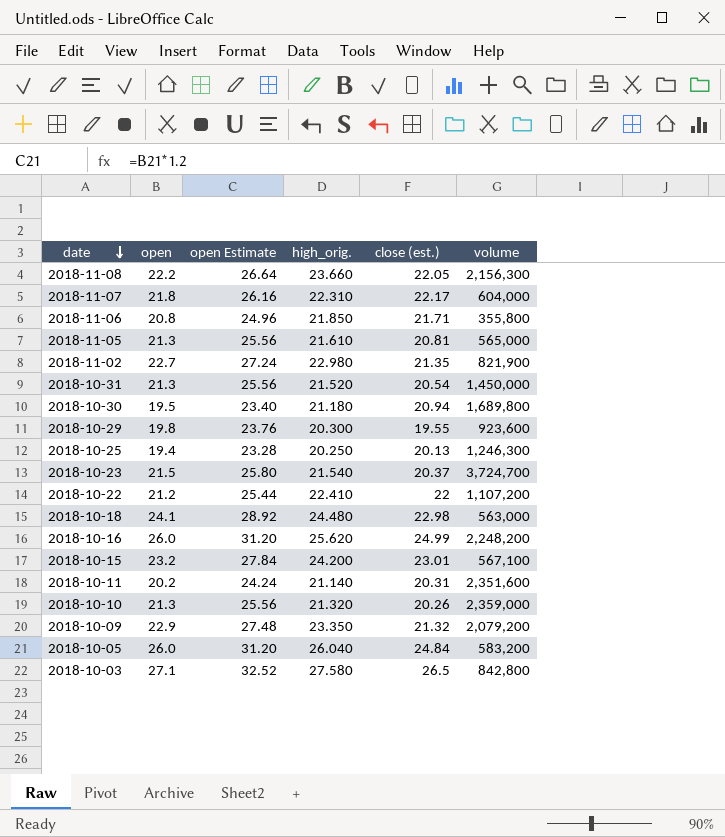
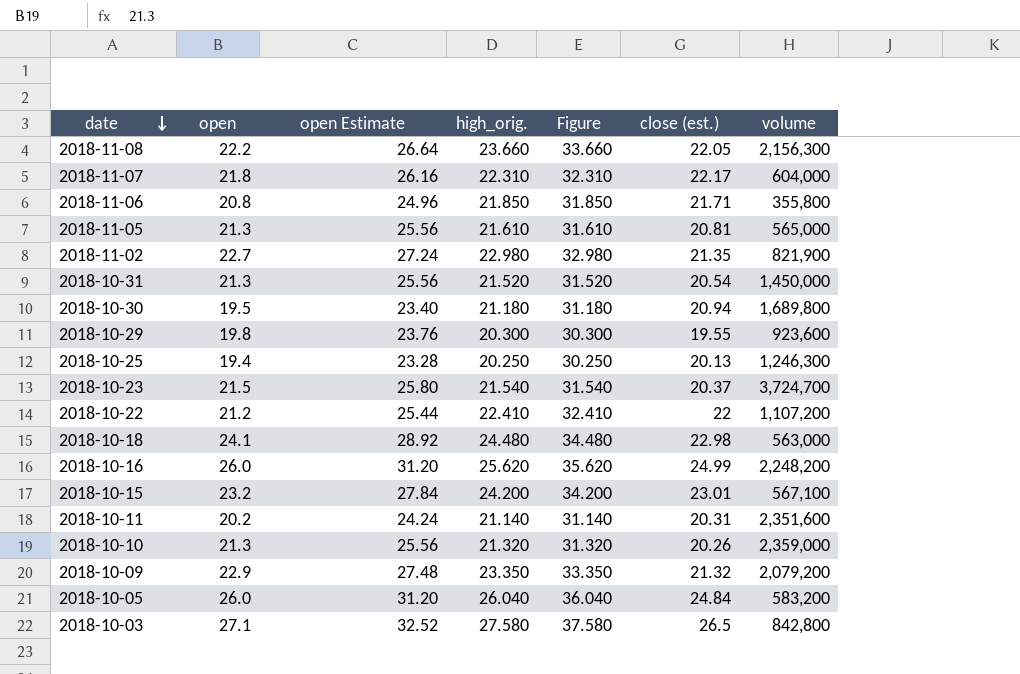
column Figure | formula: none -> [high_orig.] + 10

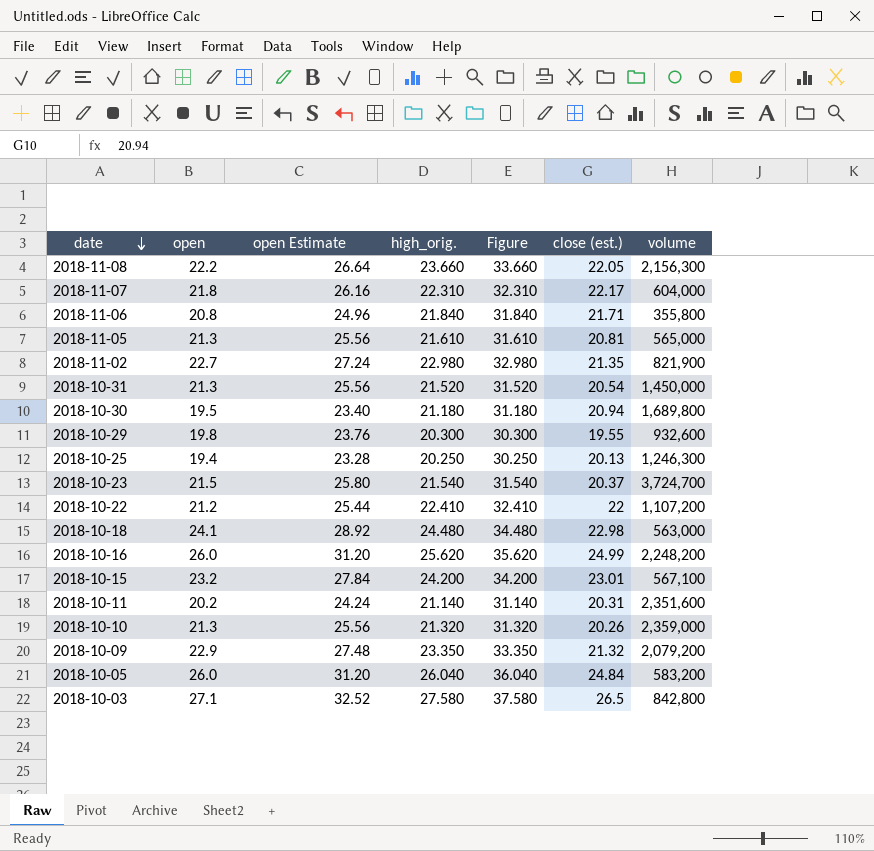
2018-11-06 | high_orig.: 21.850 -> 21.840
2018-11-06 | Figure: 31.850 -> 31.840
2018-10-29 | volume: 923,600 -> 932,600

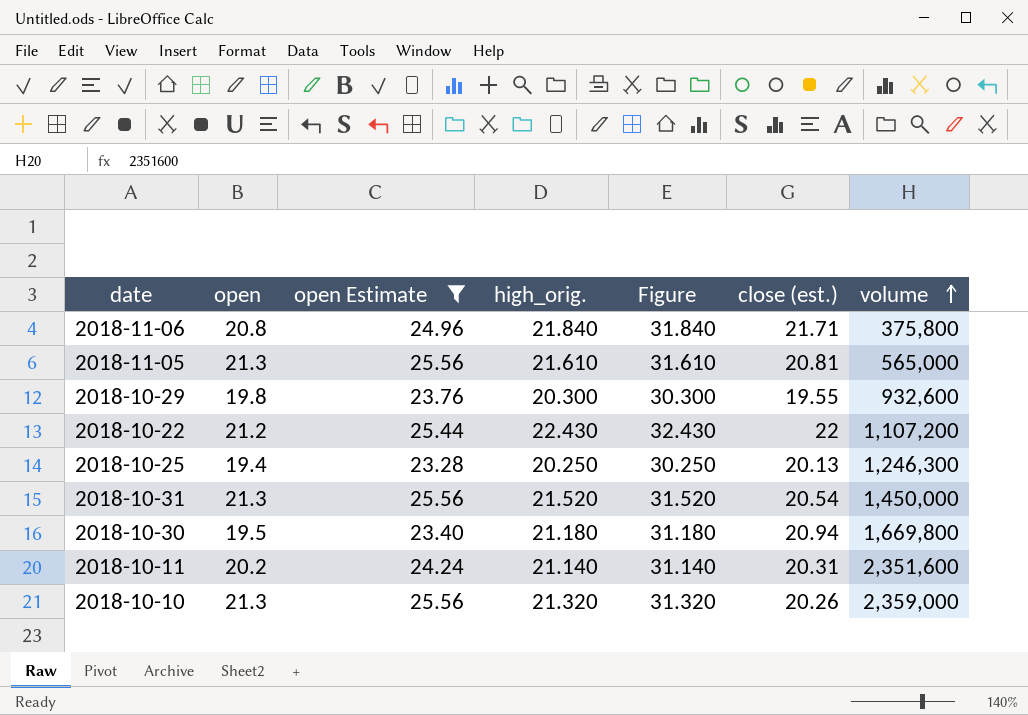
filter: none -> open Estimate <= 25.56
row order: date descending -> volume ascending
2018-11-06 | volume: 355,800 -> 375,800
2018-10-22 | high_orig.: 22.410 -> 22.430
2018-10-22 | Figure: 32.410 -> 32.430
2018-10-30 | volume: 1,689,800 -> 1,669,800

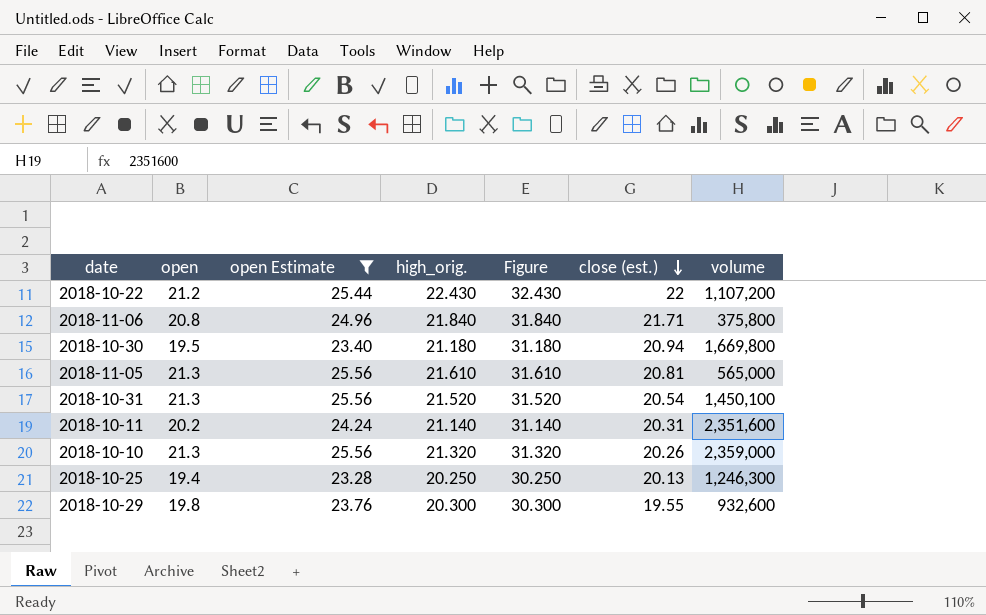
row order: volume ascending -> close (est.) descending
2018-10-31 | volume: 1,450,000 -> 1,450,100

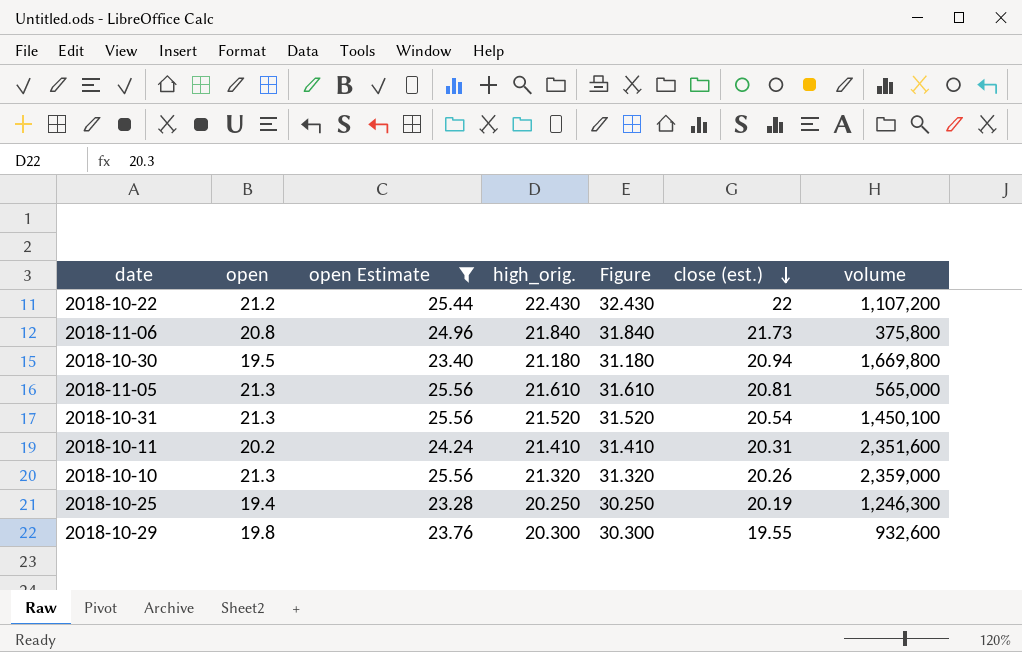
2018-11-06 | close (est.): 21.71 -> 21.73
2018-10-11 | high_orig.: 21.140 -> 21.410
2018-10-11 | Figure: 31.140 -> 31.410
2018-10-25 | close (est.): 20.13 -> 20.19

